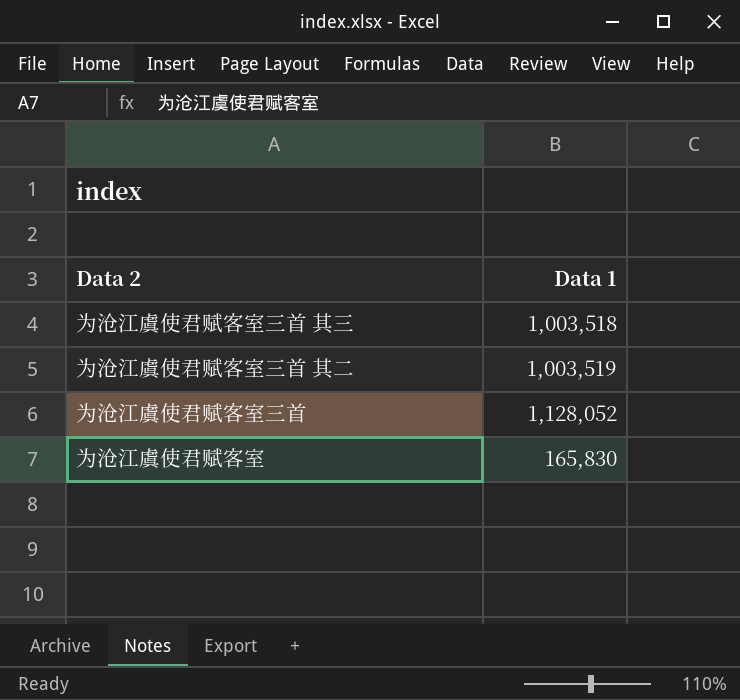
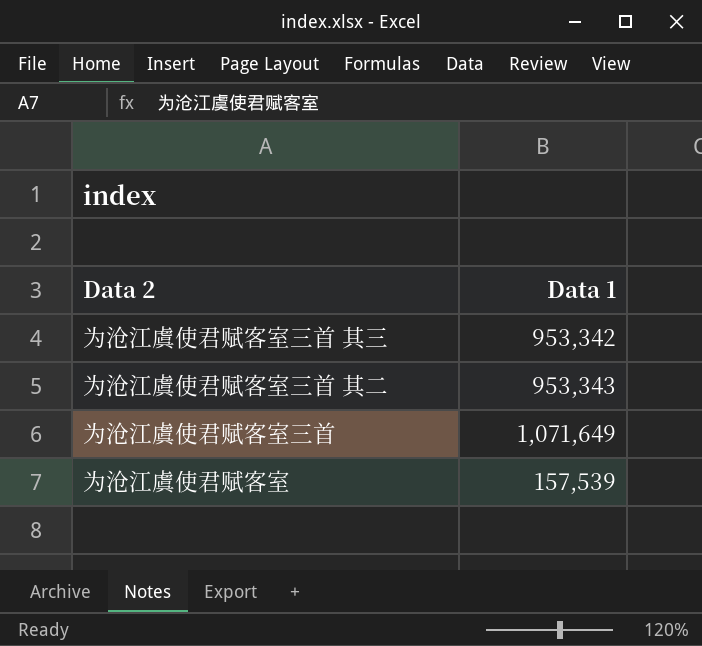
为沧江虞使君赋客室三首 其三 | Data 1: 1,003,518 -> 953,342
为沧江虞使君赋客室三首 其二 | Data 1: 1,003,519 -> 953,343
为沧江虞使君赋客室三首 | Data 1: 1,128,052 -> 1,071,649
为沧江虞使君赋客室 | Data 1: 165,830 -> 157,539

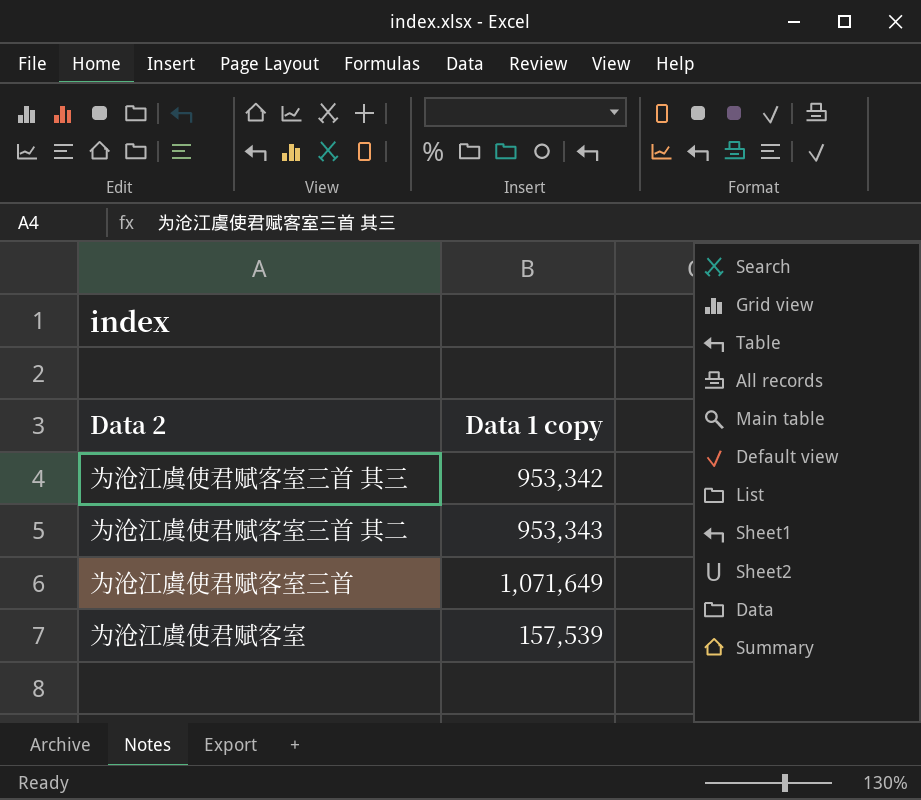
column name: Data 1 -> Data 1 copy

